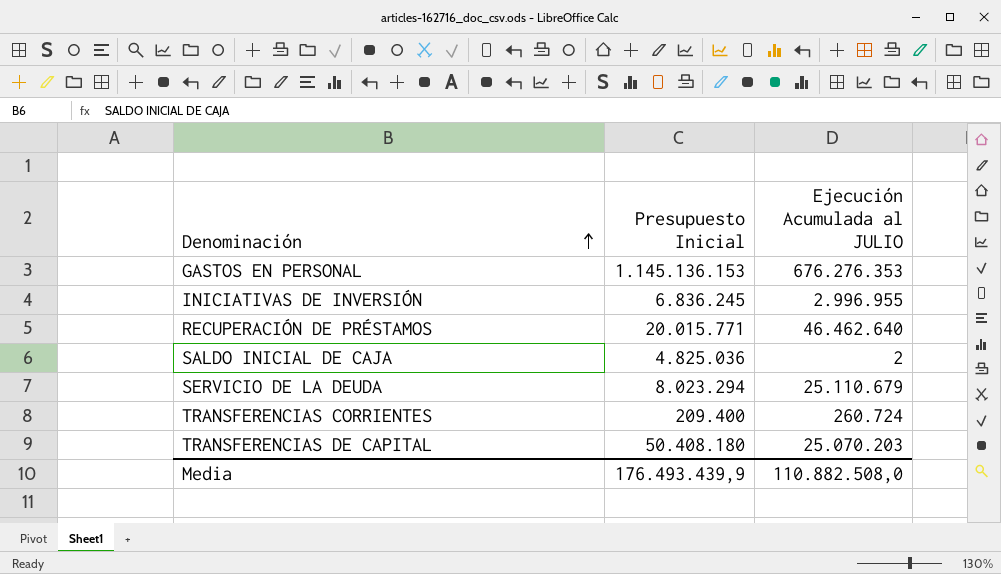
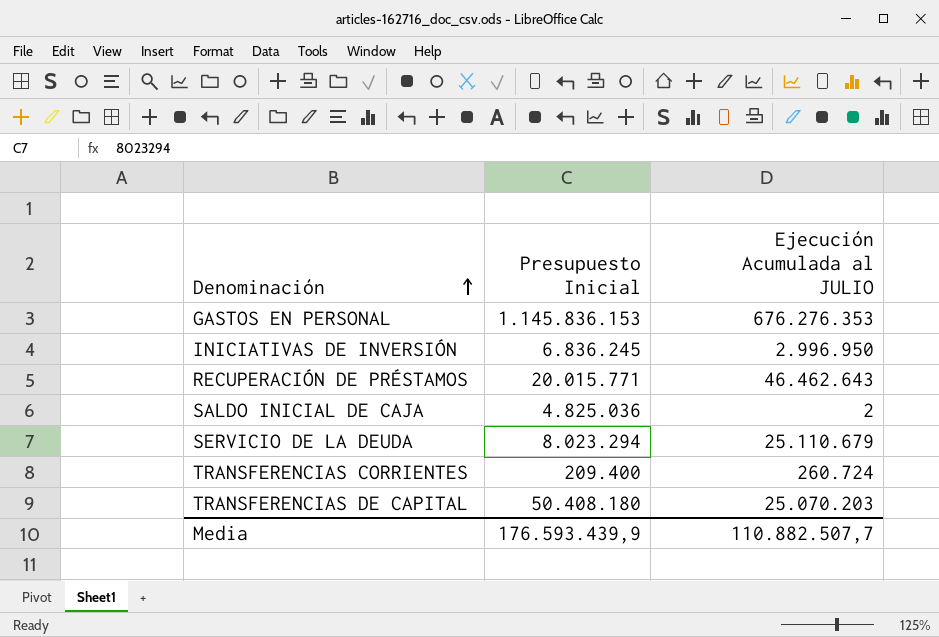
GASTOS EN PERSONAL | Presupuesto Inicial: 1.145.136.153 -> 1.145.836.153
INICIATIVAS DE INVERSIÓN | Ejecución Acumulada al JULIO: 2.996.955 -> 2.996.950
RECUPERACIÓN DE PRÉSTAMOS | Ejecución Acumulada al JULIO: 46.462.640 -> 46.462.643
Media | Presupuesto Inicial: 176.493.439,9 -> 176.593.439,9
Media | Ejecución Acumulada al JULIO: 110.882.508,0 -> 110.882.507,7

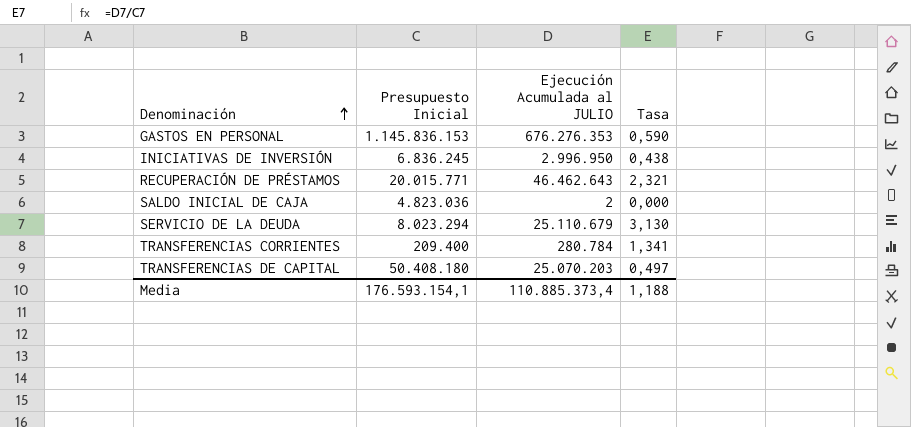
column Tasa | formula: none -> [Ejecución Acumulada al JULIO] / [Presupuesto Inicial]
SALDO INICIAL DE CAJA | Presupuesto Inicial: 4.825.036 -> 4.823.036
TRANSFERENCIAS CORRIENTES | Ejecución Acumulada al JULIO: 260.724 -> 280.784
Media | Presupuesto Inicial: 176.593.439,9 -> 176.593.154,1
Media | Ejecución Acumulada al JULIO: 110.882.507,7 -> 110.885.373,4

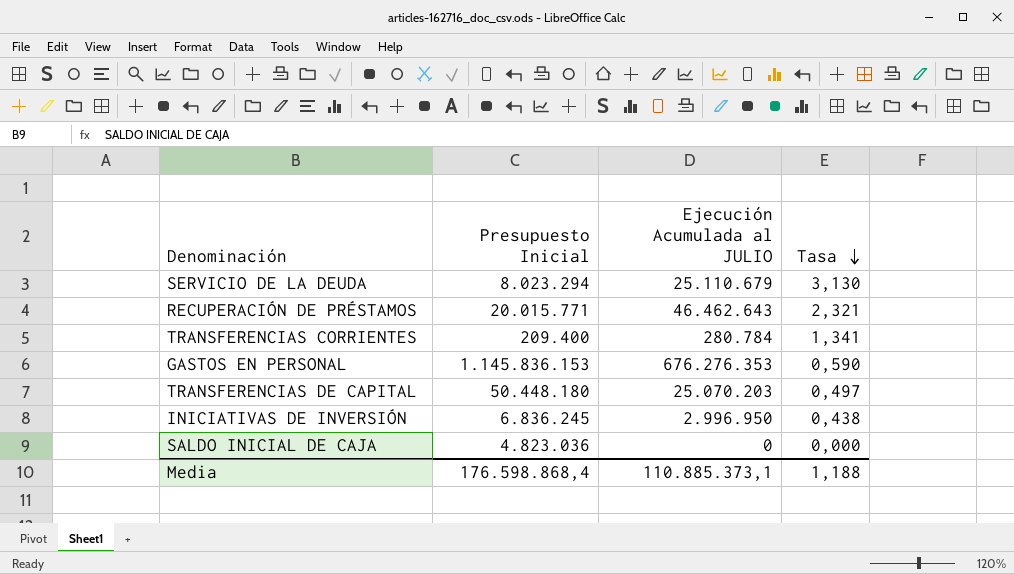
row order: Denominación ascending -> Tasa descending
TRANSFERENCIAS DE CAPITAL | Presupuesto Inicial: 50.408.180 -> 50.448.180
SALDO INICIAL DE CAJA | Ejecución Acumulada al JULIO: 2 -> 0
Media | Presupuesto Inicial: 176.593.154,1 -> 176.598.868,4
Media | Ejecución Acumulada al JULIO: 110.885.373,4 -> 110.885.373,1

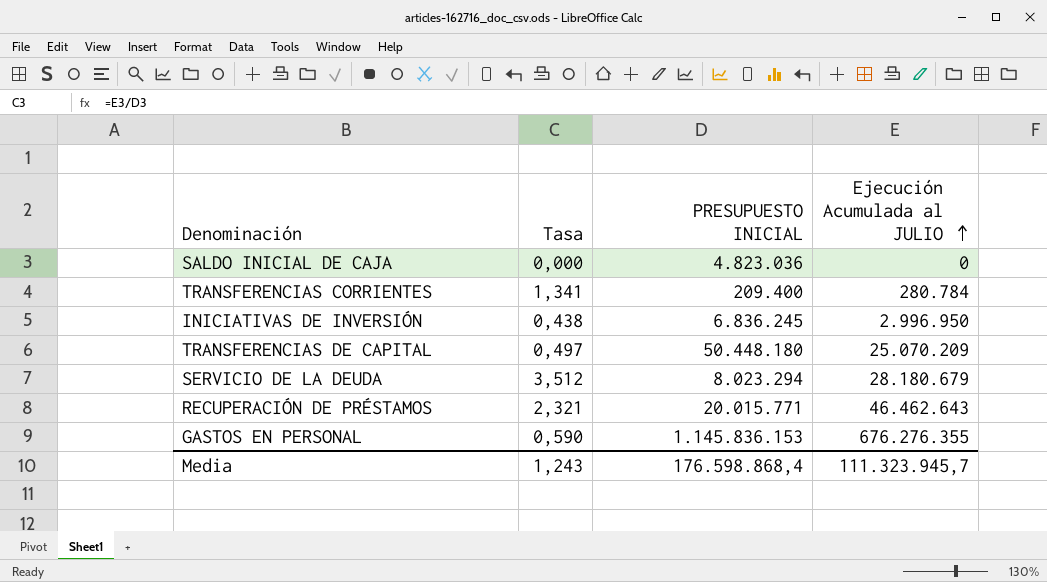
row order: Tasa descending -> Ejecución Acumulada al JULIO ascending
column Tasa | position: 4 -> 2
column name: Presupuesto Inicial -> PRESUPUESTO INICIAL
TRANSFERENCIAS DE CAPITAL | Ejecución Acumulada al JULIO: 25.070.203 -> 25.070.209
SERVICIO DE LA DEUDA | Tasa: 3,130 -> 3,512
SERVICIO DE LA DEUDA | Ejecución Acumulada al JULIO: 25.110.679 -> 28.180.679
GASTOS EN PERSONAL | Ejecución Acumulada al JULIO: 676.276.353 -> 676.276.355
Media | Tasa: 1,188 -> 1,243
Media | Ejecución Acumulada al JULIO: 110.885.373,1 -> 111.323.945,7

